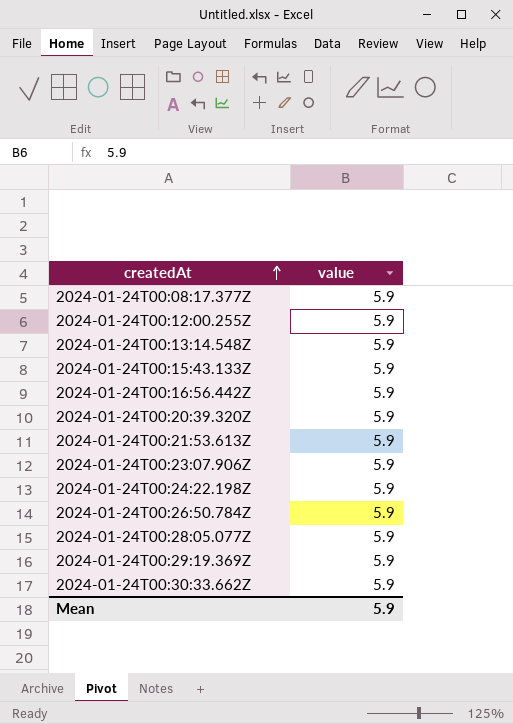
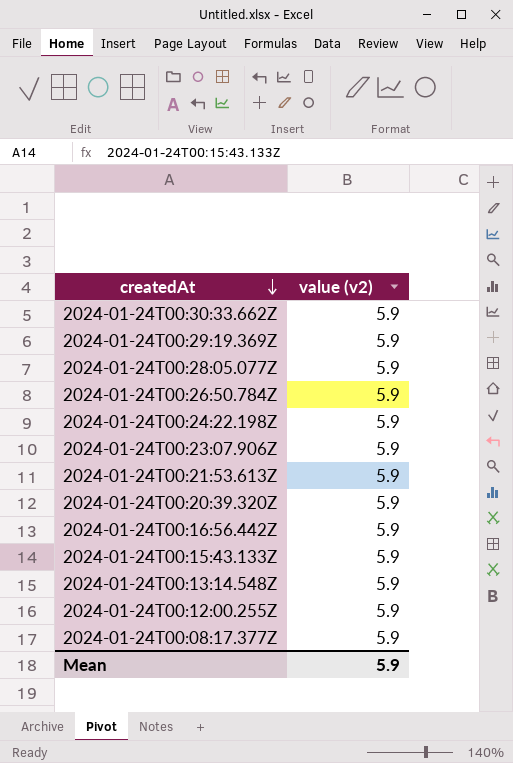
row order: createdAt ascending -> createdAt descending
column name: value -> value (v2)

